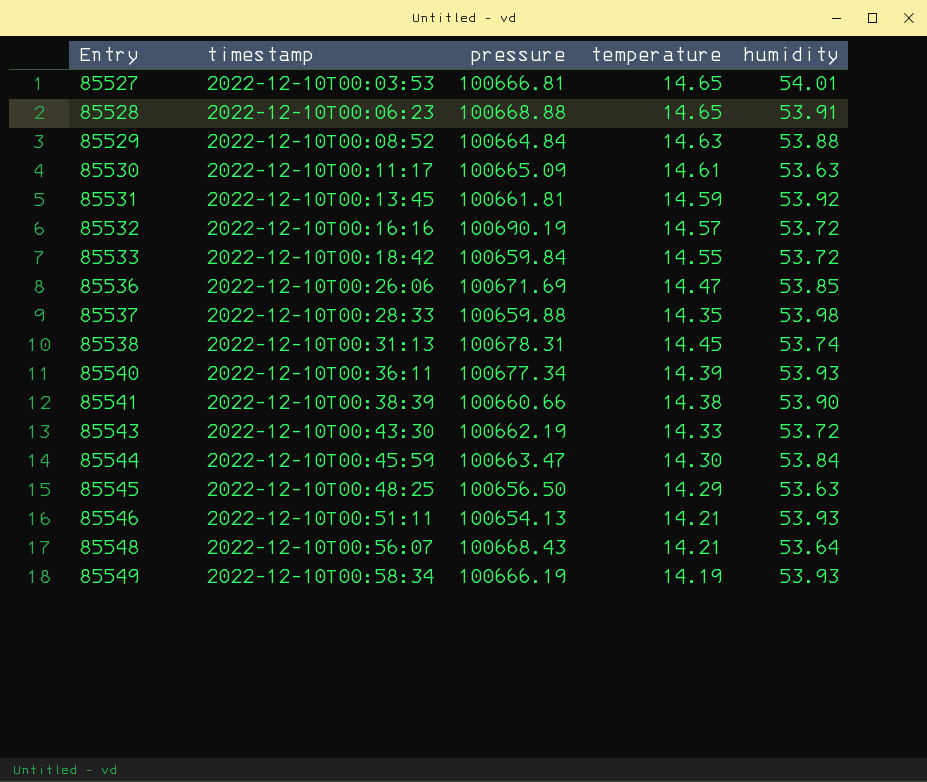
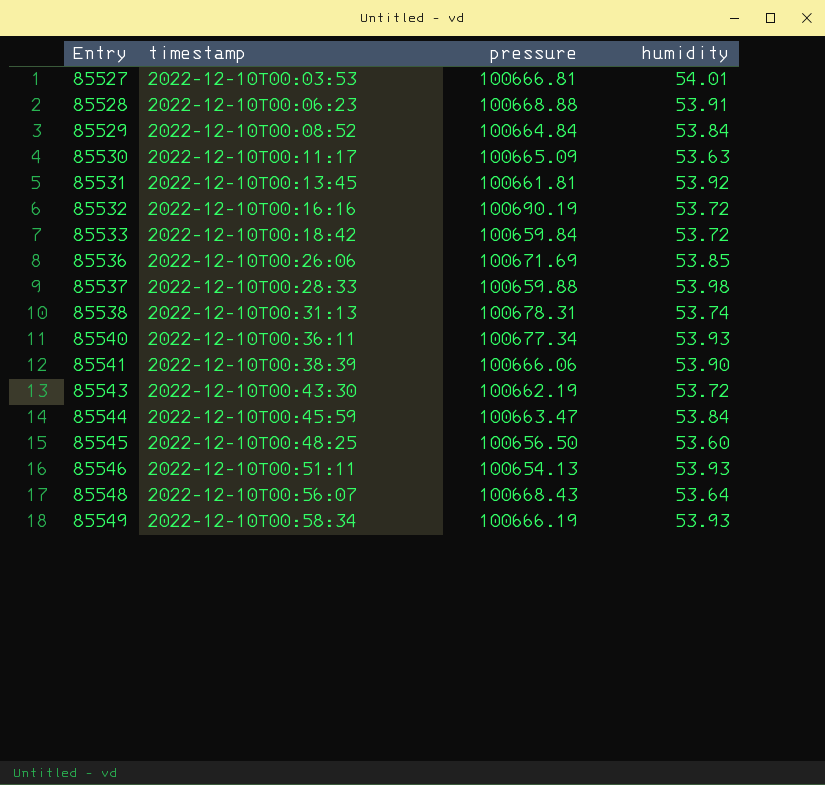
column temperature | position: 4 -> none
85529 | humidity: 53.88 -> 53.84
85541 | pressure: 100660.66 -> 100666.06
85545 | humidity: 53.63 -> 53.60

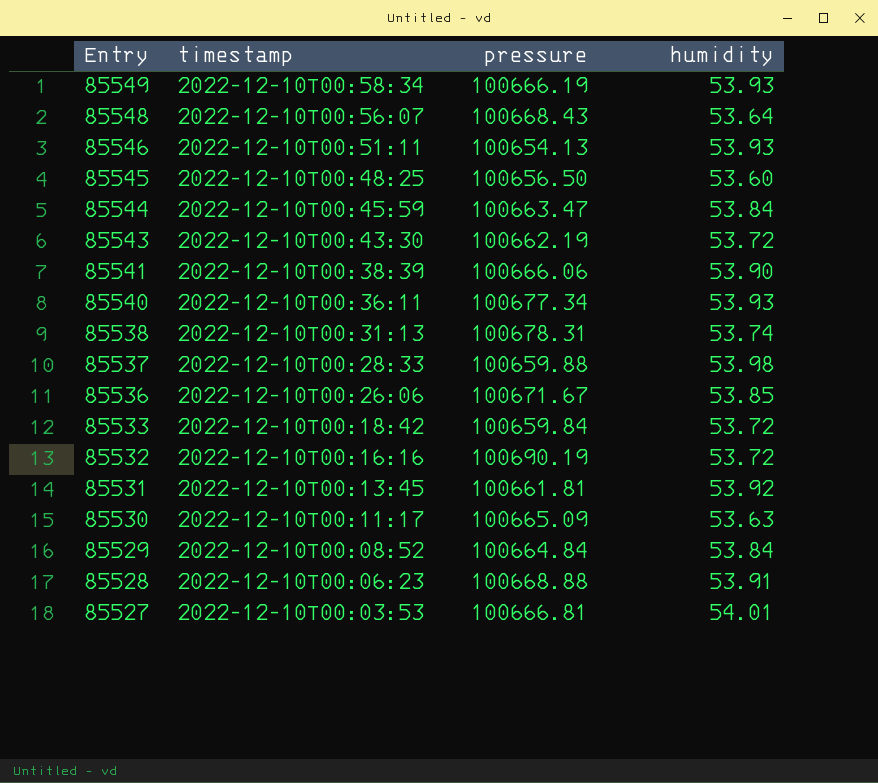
row order: Entry ascending -> Entry descending
85536 | pressure: 100671.69 -> 100671.67

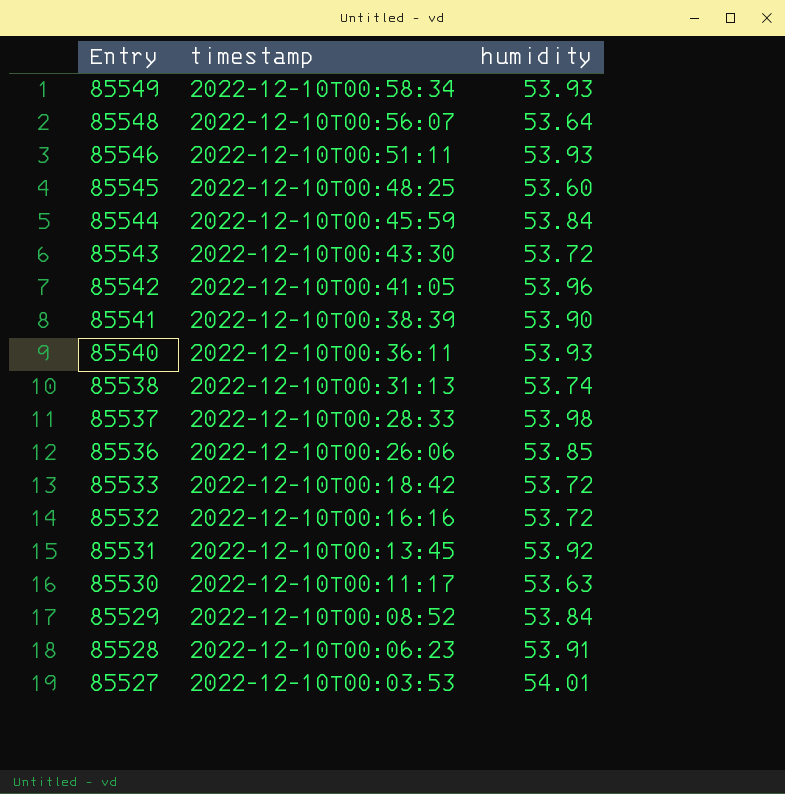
column pressure | position: 3 -> none
row 85542: none -> 2022-12-10T00:41:05 | 53.96

